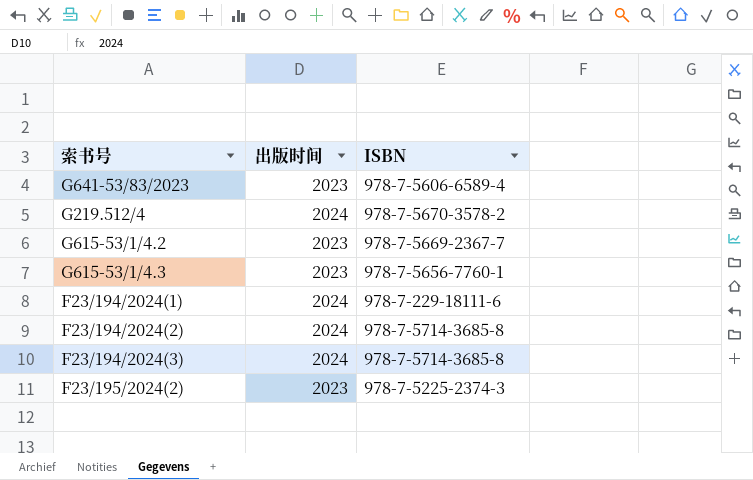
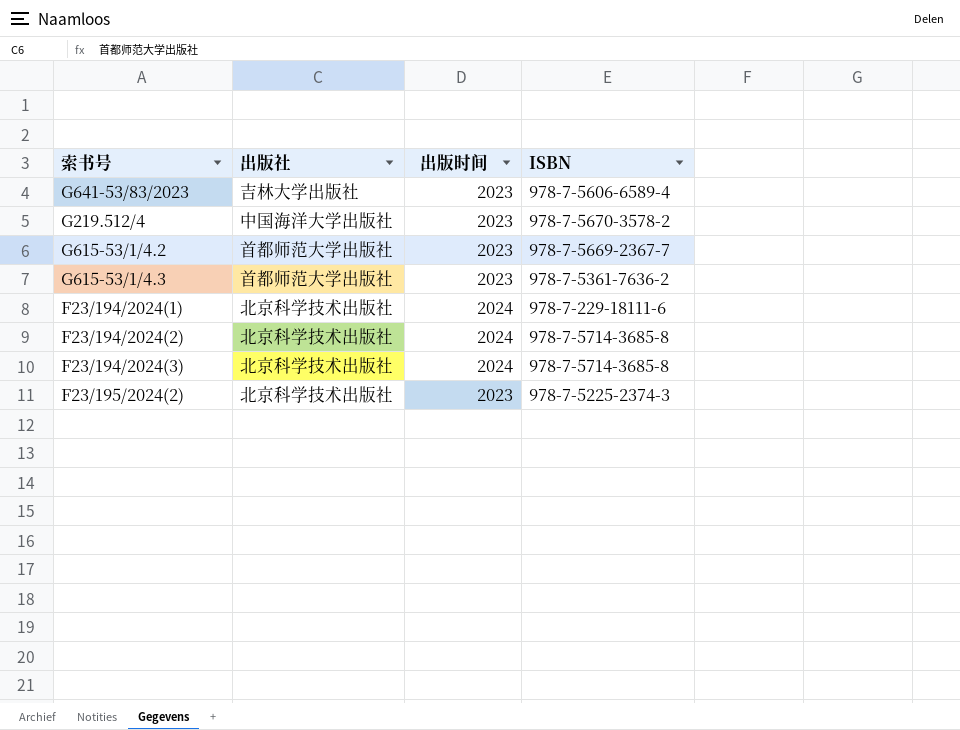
column 出版社 | position: none -> 2
G219.512/4 | 出版时间: 2024 -> 2023
G615-53/1/4.3 | ISBN: 978-7-5656-7760-1 -> 978-7-5361-7636-2

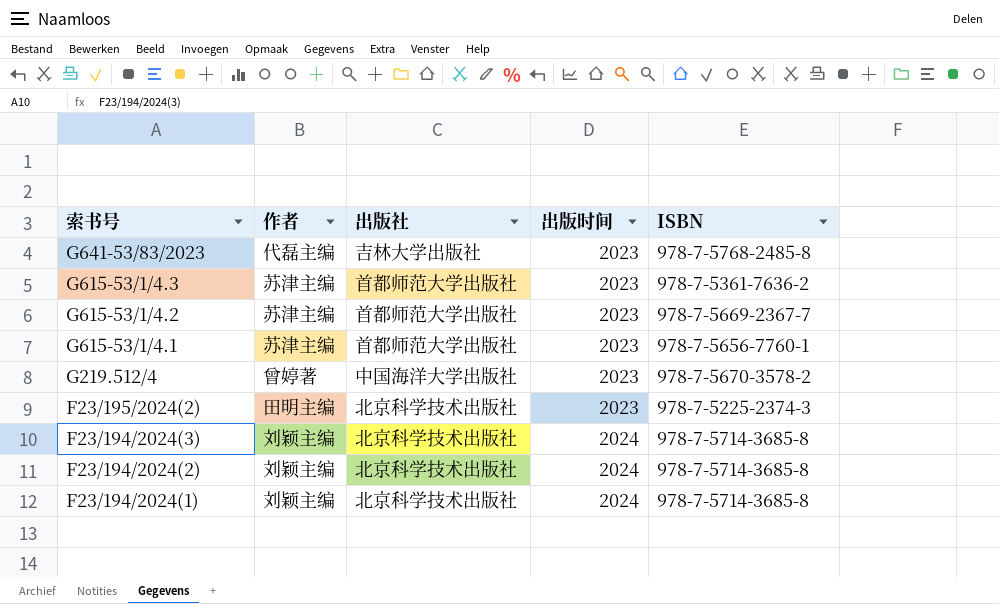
row order: none -> 索书号 descending
column 作者 | position: none -> 2
G641-53/83/2023 | ISBN: 978-7-5606-6589-4 -> 978-7-5768-2485-8
row G615-53/1/4.1: none -> 苏津主编 | 首都师范大学出版社 | 2023 | 978-7-5656-7760-1
F23/194/2024(1) | ISBN: 978-7-229-18111-6 -> 978-7-5714-3685-8

